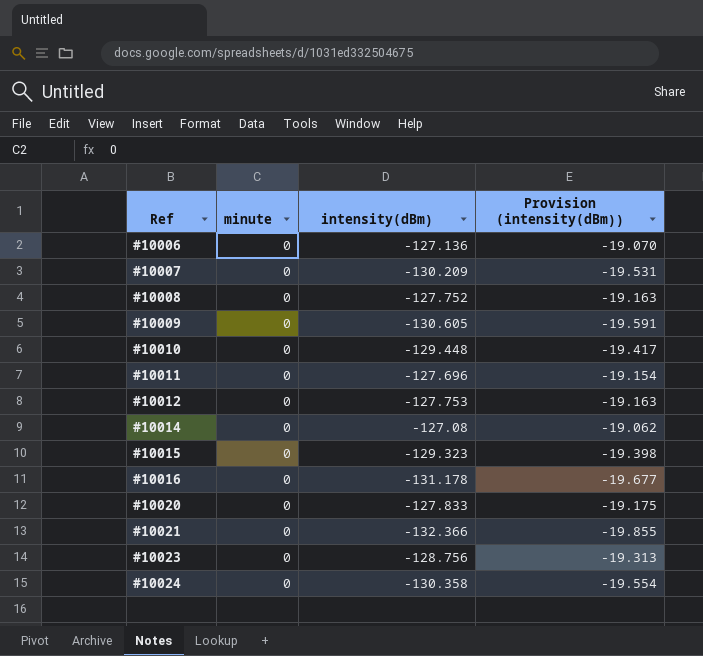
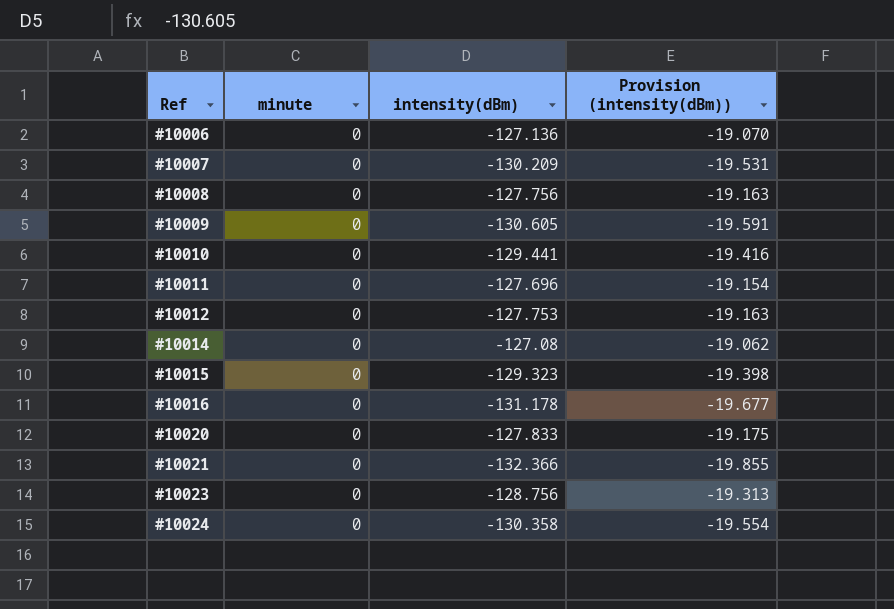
#10008 | intensity(dBm): -127.752 -> -127.756
#10010 | intensity(dBm): -129.448 -> -129.441
#10010 | Provision (intensity(dBm)): -19.417 -> -19.416

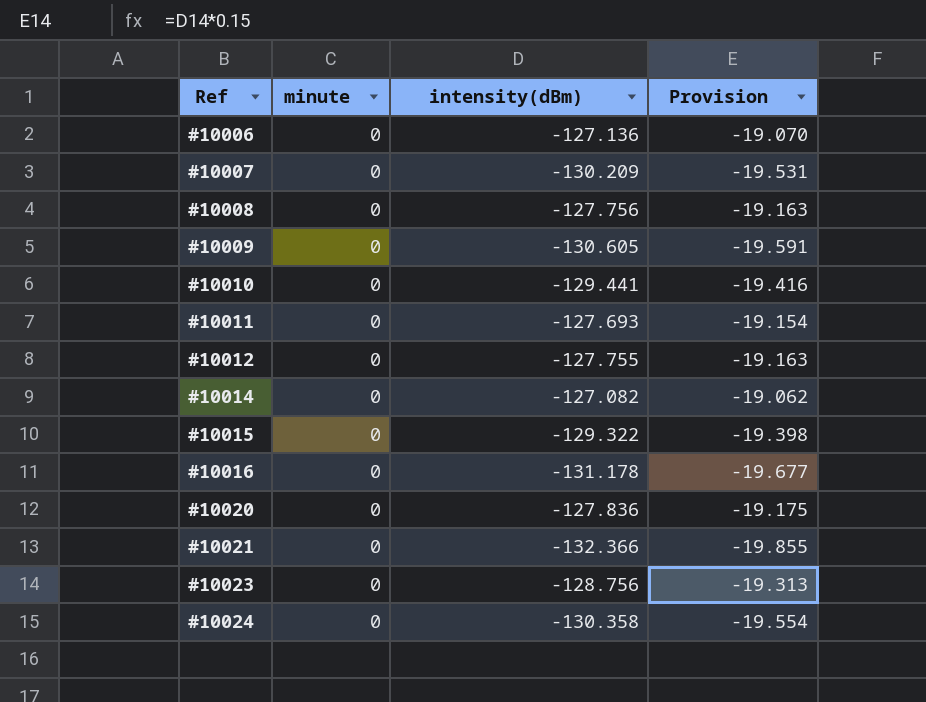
column name: Provision (intensity(dBm)) -> Provision
#10011 | intensity(dBm): -127.696 -> -127.693
#10012 | intensity(dBm): -127.753 -> -127.755
#10014 | intensity(dBm): -127.08 -> -127.082
#10015 | intensity(dBm): -129.323 -> -129.322
#10020 | intensity(dBm): -127.833 -> -127.836

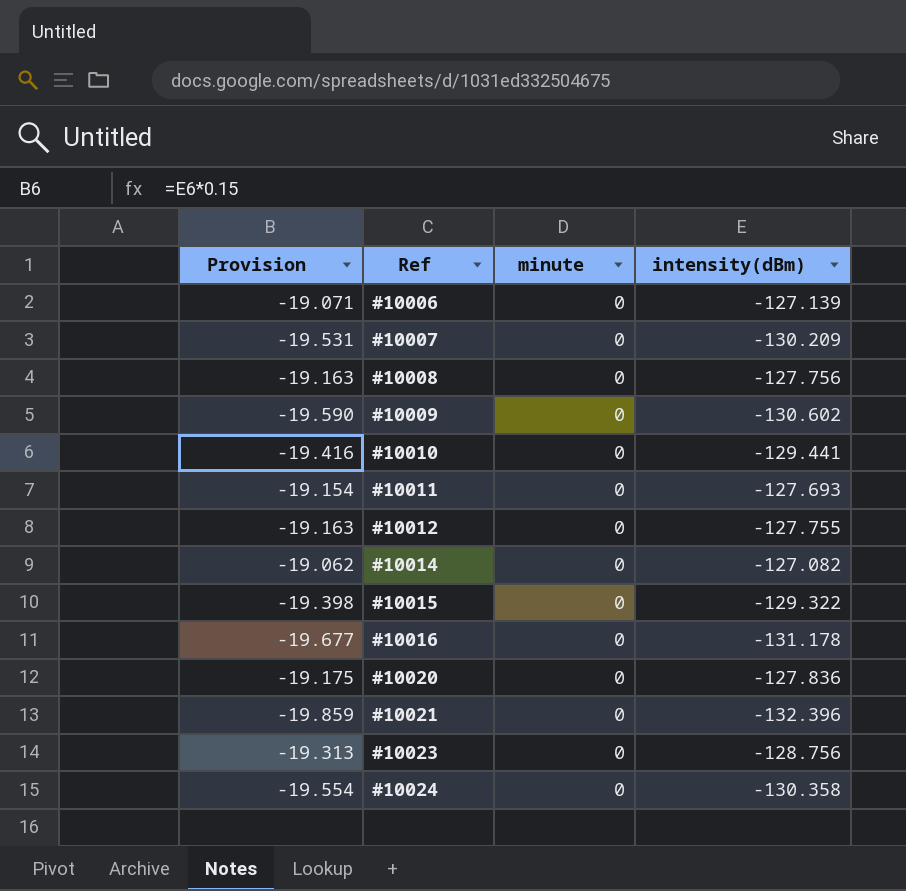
column Provision | position: 4 -> 1
#10006 | Provision: -19.070 -> -19.071
#10006 | intensity(dBm): -127.136 -> -127.139
#10009 | Provision: -19.591 -> -19.590
#10009 | intensity(dBm): -130.605 -> -130.602
#10021 | Provision: -19.855 -> -19.859
#10021 | intensity(dBm): -132.366 -> -132.396

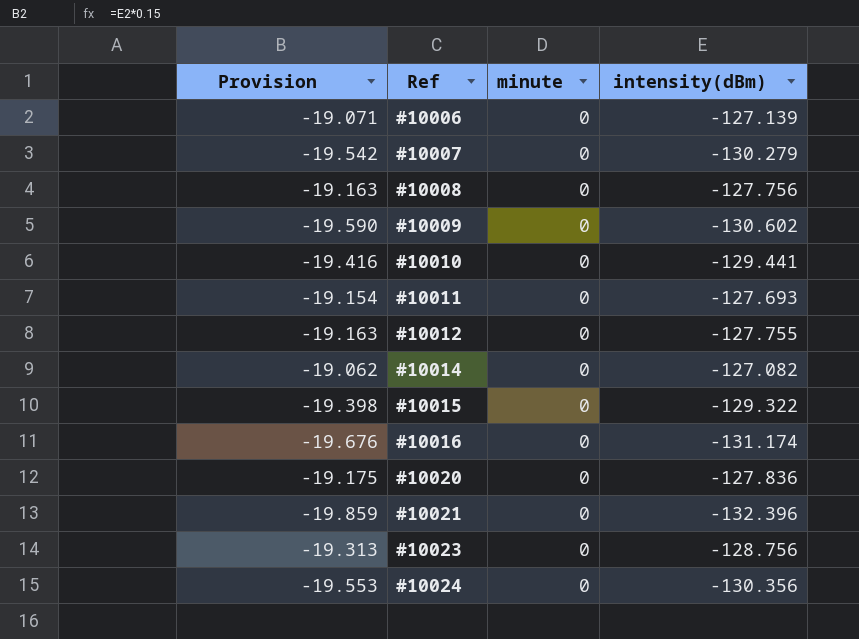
#10007 | Provision: -19.531 -> -19.542
#10007 | intensity(dBm): -130.209 -> -130.279
#10016 | Provision: -19.677 -> -19.676
#10016 | intensity(dBm): -131.178 -> -131.174
#10024 | Provision: -19.554 -> -19.553
#10024 | intensity(dBm): -130.358 -> -130.356

